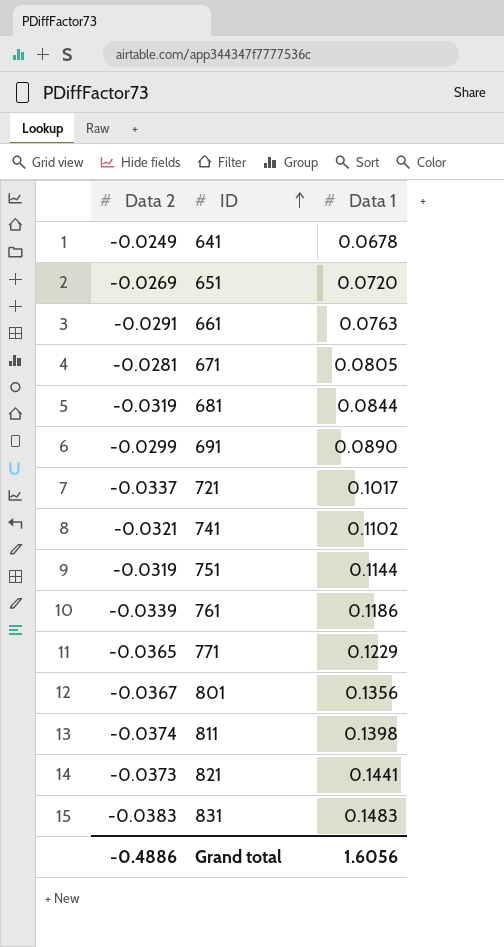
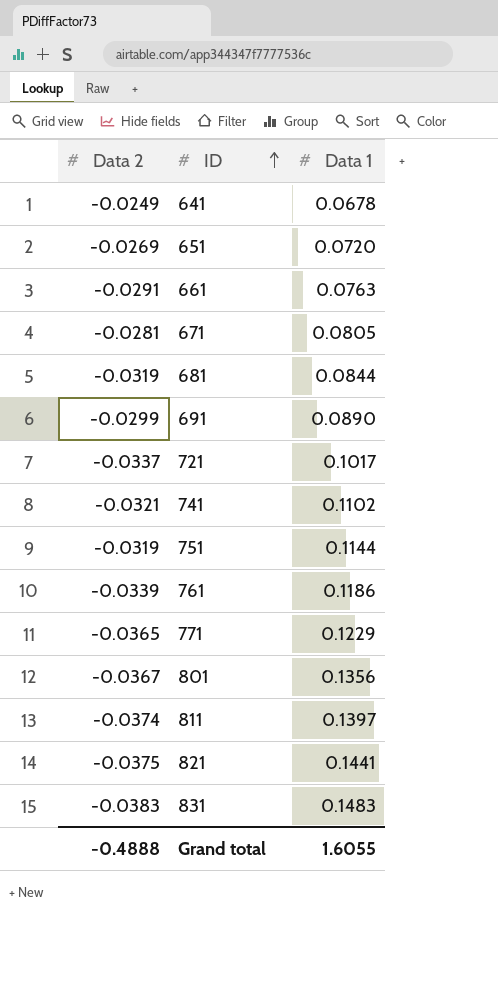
811 | Data 1: 0.1398 -> 0.1397
821 | Data 2: -0.0373 -> -0.0375
Grand total | Data 2: -0.4886 -> -0.4888
Grand total | Data 1: 1.6056 -> 1.6055

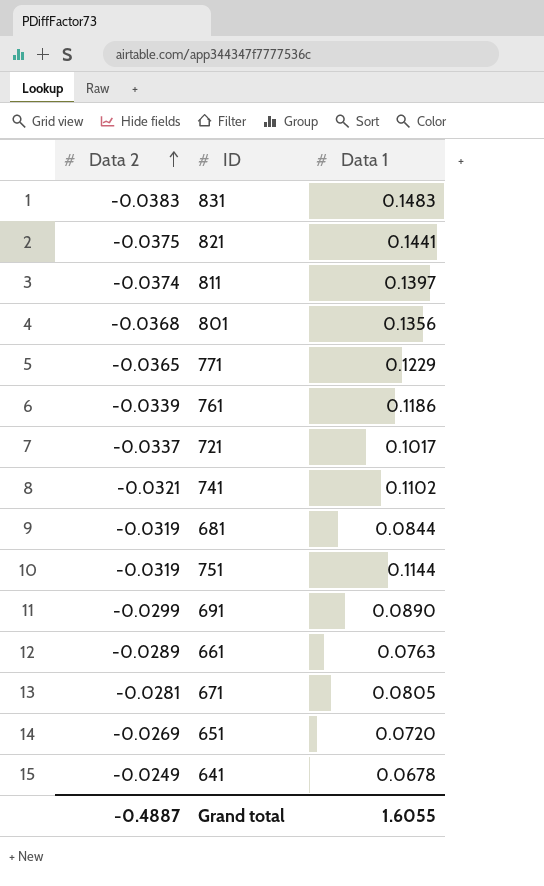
row order: ID ascending -> Data 2 ascending
801 | Data 2: -0.0367 -> -0.0368
661 | Data 2: -0.0291 -> -0.0289
Grand total | Data 2: -0.4888 -> -0.4887

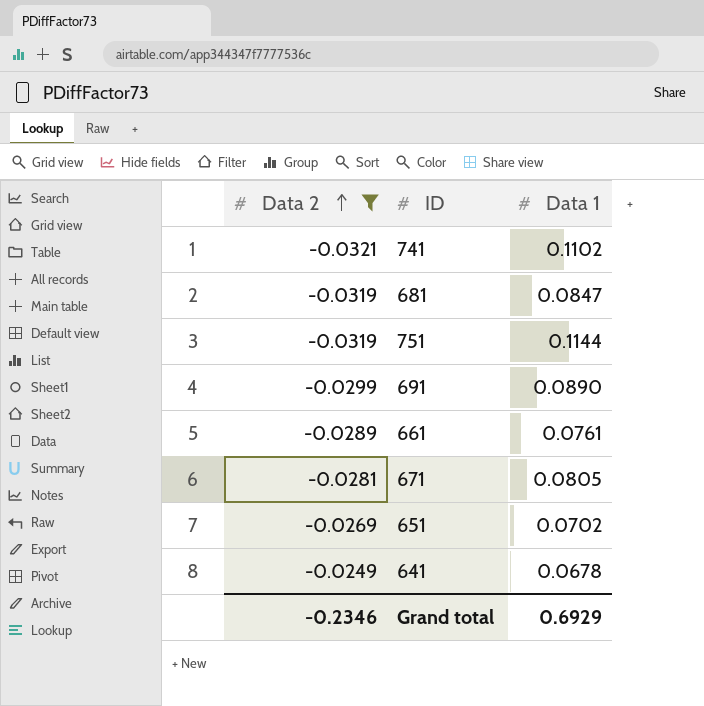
filter: none -> Data 2 >= -0.0321
681 | Data 1: 0.0844 -> 0.0847
661 | Data 1: 0.0763 -> 0.0761
651 | Data 1: 0.0720 -> 0.0702
Grand total | Data 2: -0.4887 -> -0.2346
Grand total | Data 1: 1.6055 -> 0.6929

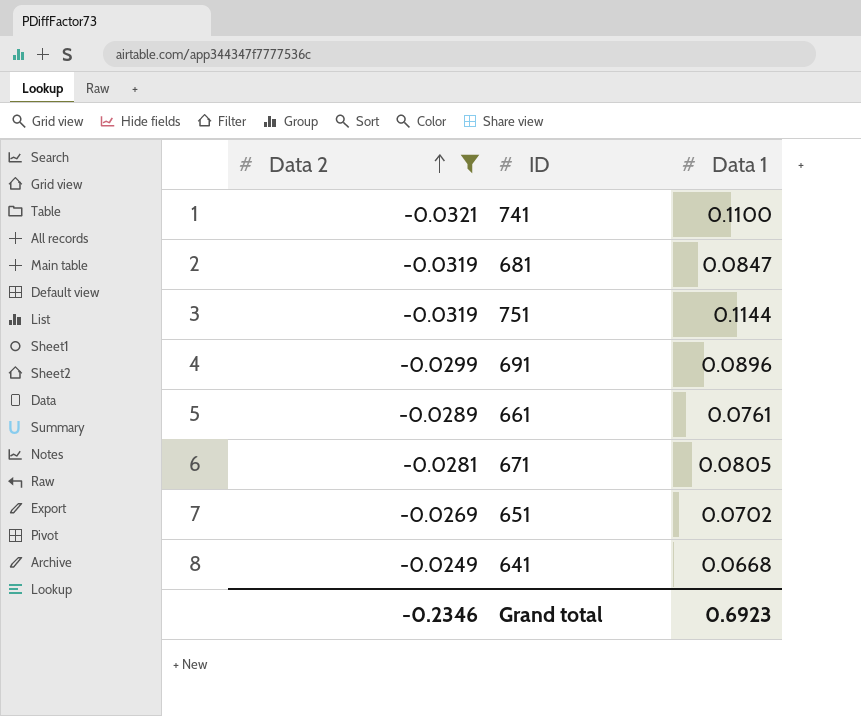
741 | Data 1: 0.1102 -> 0.1100
691 | Data 1: 0.0890 -> 0.0896
641 | Data 1: 0.0678 -> 0.0668
Grand total | Data 1: 0.6929 -> 0.6923

